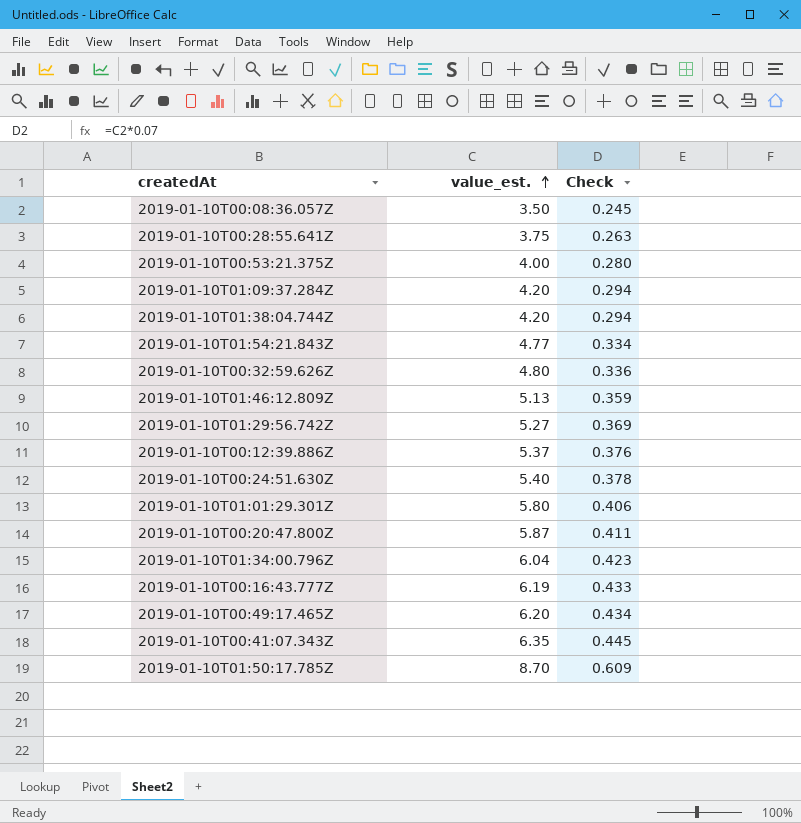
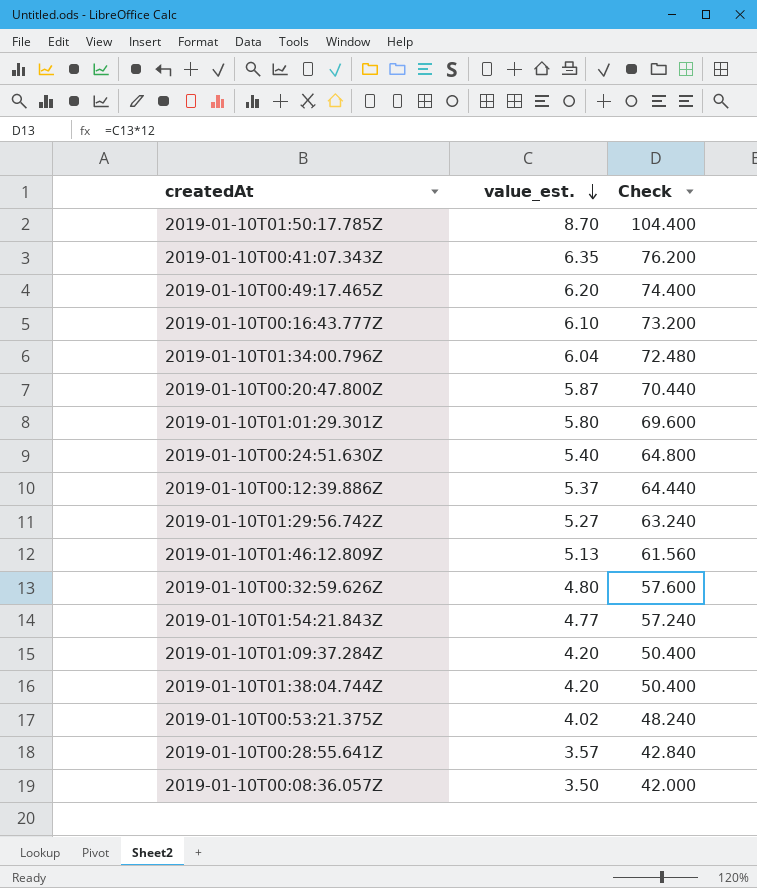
row order: value_est. ascending -> value_est. descending
column Check | formula: [value_est.] * 0.07 -> [value_est.] * 12
2019-01-10T00:16:43.777Z | value_est.: 6.19 -> 6.10
2019-01-10T00:53:21.375Z | value_est.: 4.00 -> 4.02
2019-01-10T00:28:55.641Z | value_est.: 3.75 -> 3.57

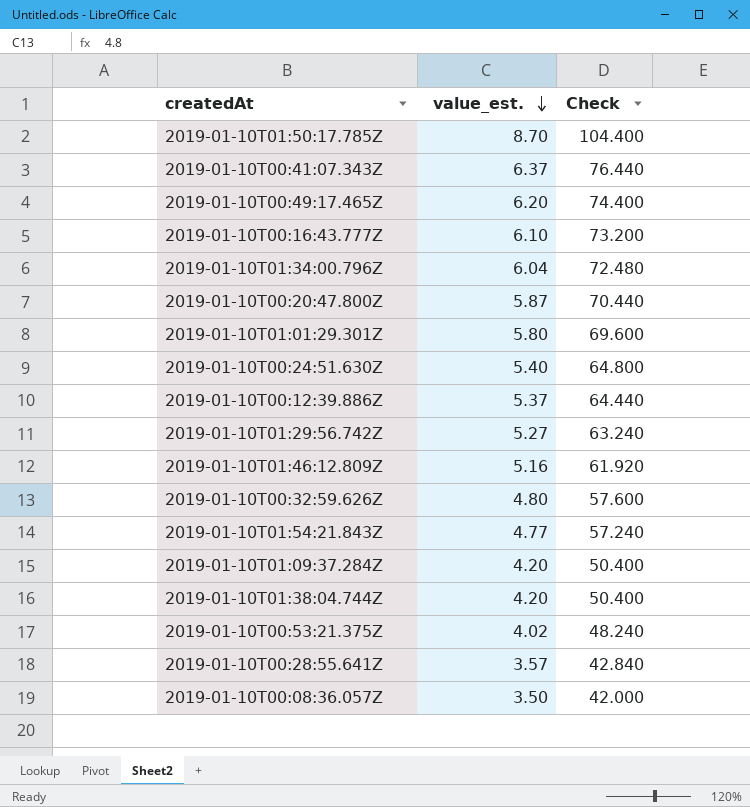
2019-01-10T00:41:07.343Z | value_est.: 6.35 -> 6.37
2019-01-10T00:41:07.343Z | Check: 76.200 -> 76.440
2019-01-10T01:46:12.809Z | value_est.: 5.13 -> 5.16
2019-01-10T01:46:12.809Z | Check: 61.560 -> 61.920

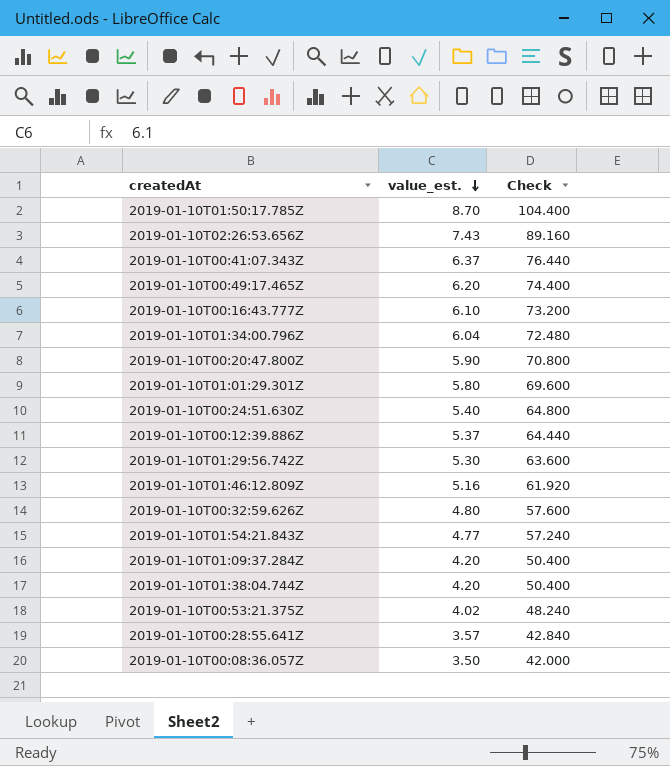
row 2019-01-10T02:26:53.656Z: none -> 7.43 | 89.160
2019-01-10T00:20:47.800Z | value_est.: 5.87 -> 5.90
2019-01-10T00:20:47.800Z | Check: 70.440 -> 70.800
2019-01-10T01:29:56.742Z | value_est.: 5.27 -> 5.30
2019-01-10T01:29:56.742Z | Check: 63.240 -> 63.600

